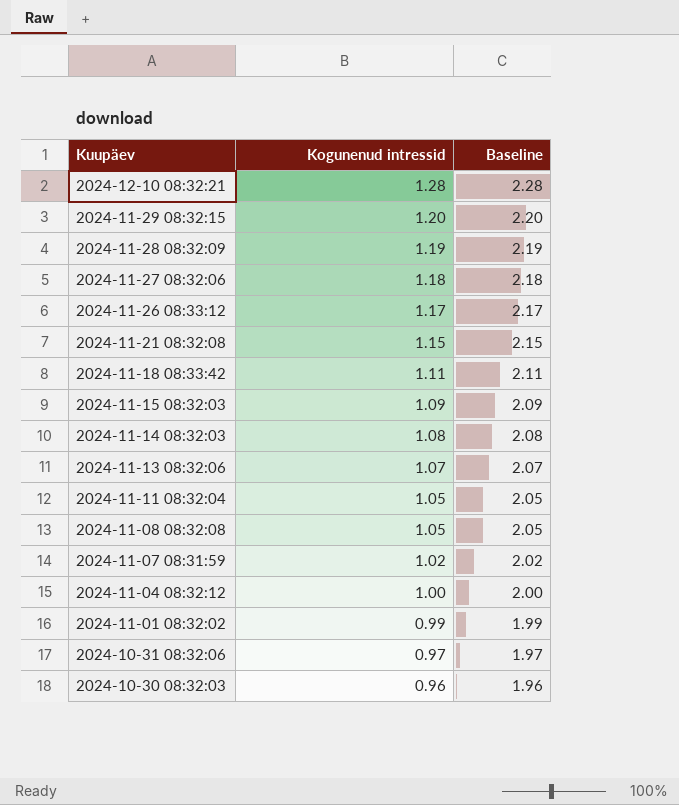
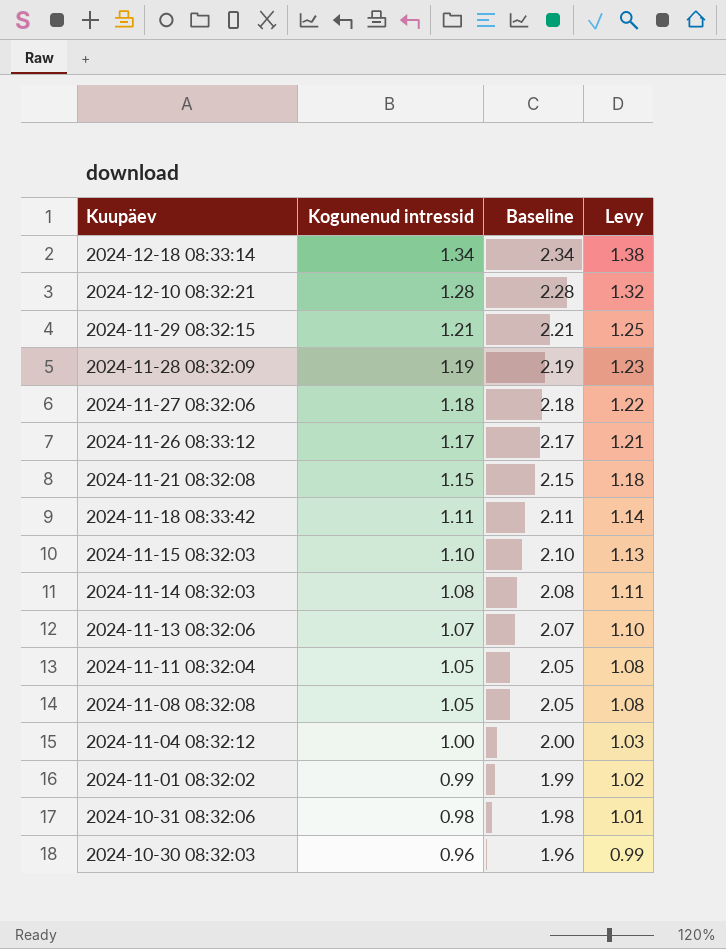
column Levy | formula: none -> [Kogunenud intressid] * 1.03
row 2024-11-07 08:31:59: 1.02 | 2.02 -> none
row 2024-12-18 08:33:14: none -> 1.34 | 2.34 | 1.38
2024-11-29 08:32:15 | Kogunenud intressid: 1.20 -> 1.21
2024-11-29 08:32:15 | Baseline: 2.20 -> 2.21
2024-11-15 08:32:03 | Kogunenud intressid: 1.09 -> 1.10
2024-11-15 08:32:03 | Baseline: 2.09 -> 2.10
2024-10-31 08:32:06 | Kogunenud intressid: 0.97 -> 0.98
2024-10-31 08:32:06 | Baseline: 1.97 -> 1.98

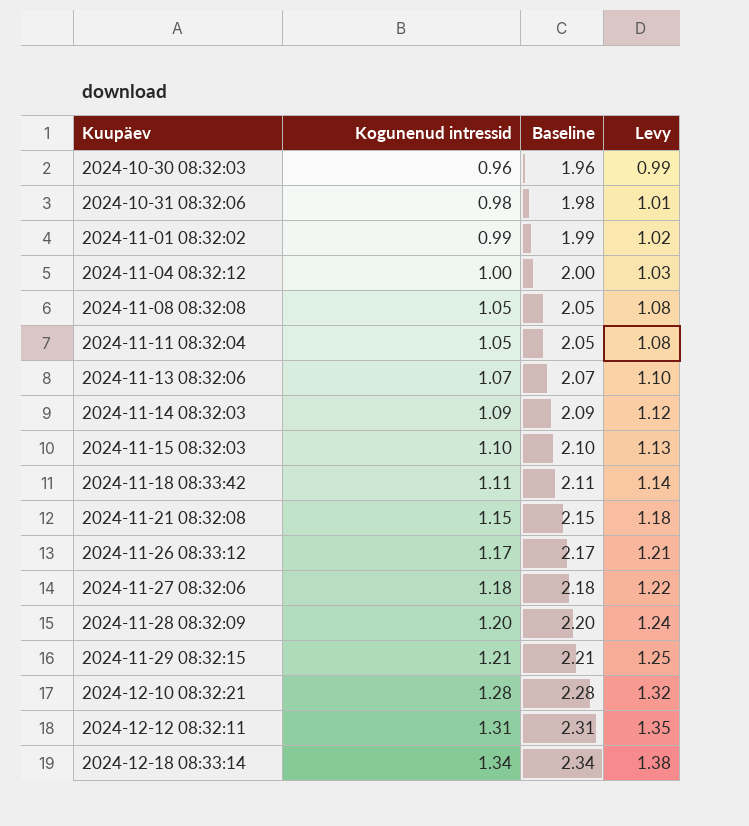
row order: Kuupäev descending -> Kuupäev ascending
2024-11-14 08:32:03 | Kogunenud intressid: 1.08 -> 1.09
2024-11-14 08:32:03 | Baseline: 2.08 -> 2.09
2024-11-14 08:32:03 | Levy: 1.11 -> 1.12
2024-11-28 08:32:09 | Kogunenud intressid: 1.19 -> 1.20
2024-11-28 08:32:09 | Baseline: 2.19 -> 2.20
2024-11-28 08:32:09 | Levy: 1.23 -> 1.24
row 2024-12-12 08:32:11: none -> 1.31 | 2.31 | 1.35

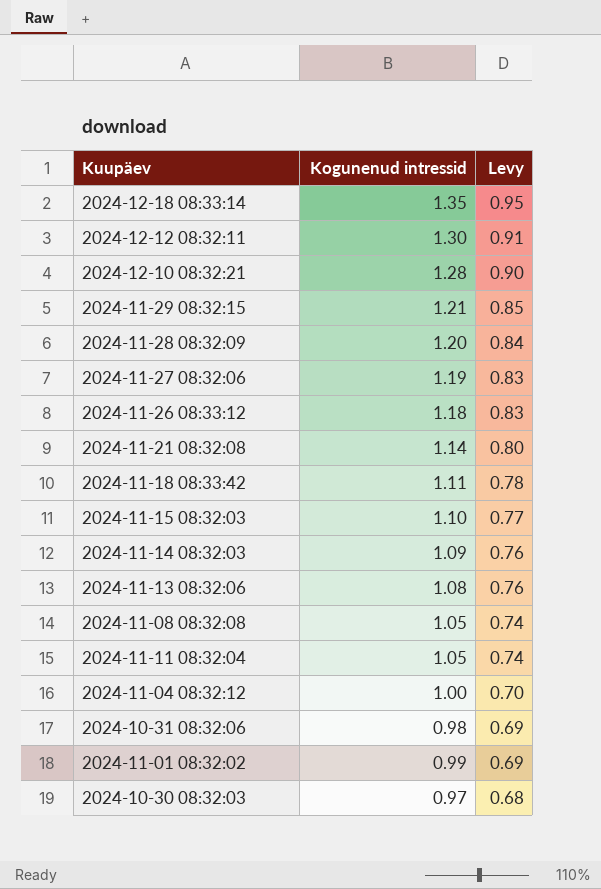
row order: Kuupäev ascending -> Levy descending
column Baseline | formula: [Kogunenud intressid] + 1 -> none
column Levy | formula: [Kogunenud intressid] * 1.03 -> [Kogunenud intressid] * 0.7
2024-12-18 08:33:14 | Kogunenud intressid: 1.34 -> 1.35
2024-12-12 08:32:11 | Kogunenud intressid: 1.31 -> 1.30
2024-11-27 08:32:06 | Kogunenud intressid: 1.18 -> 1.19
2024-11-26 08:33:12 | Kogunenud intressid: 1.17 -> 1.18
2024-11-21 08:32:08 | Kogunenud intressid: 1.15 -> 1.14
2024-11-13 08:32:06 | Kogunenud intressid: 1.07 -> 1.08
2024-10-30 08:32:03 | Kogunenud intressid: 0.96 -> 0.97

